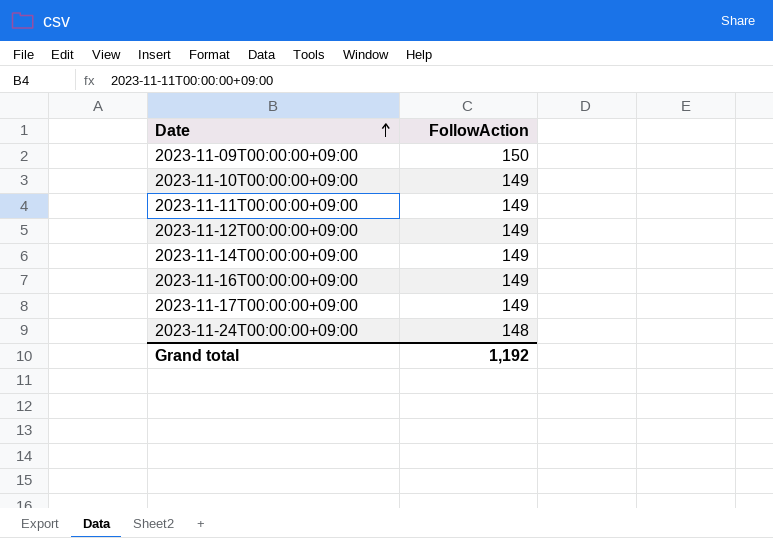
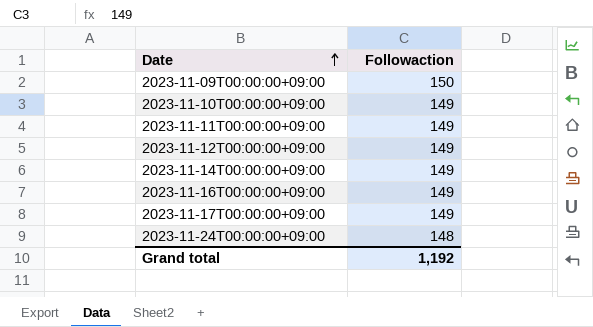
column name: FollowAction -> Followaction

